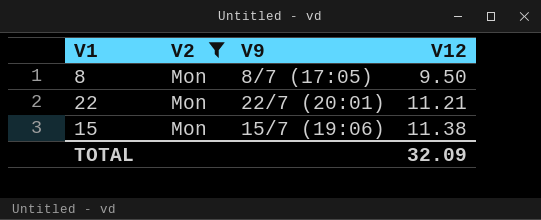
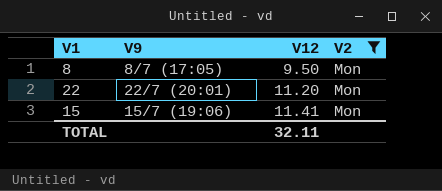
column V2 | position: 2 -> 4
22 | V12: 11.21 -> 11.20
15 | V12: 11.38 -> 11.41
TOTAL | V12: 32.09 -> 32.11

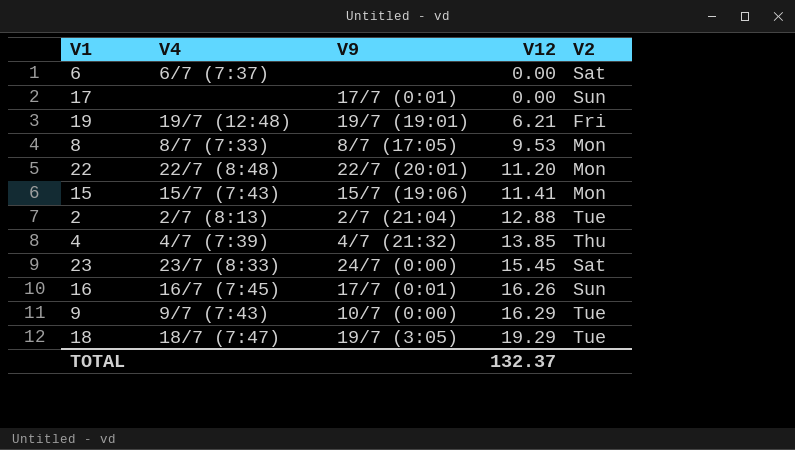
filter: V2 = Mon -> none
column V4 | position: none -> 2
8 | V12: 9.50 -> 9.53
TOTAL | V12: 32.11 -> 132.37

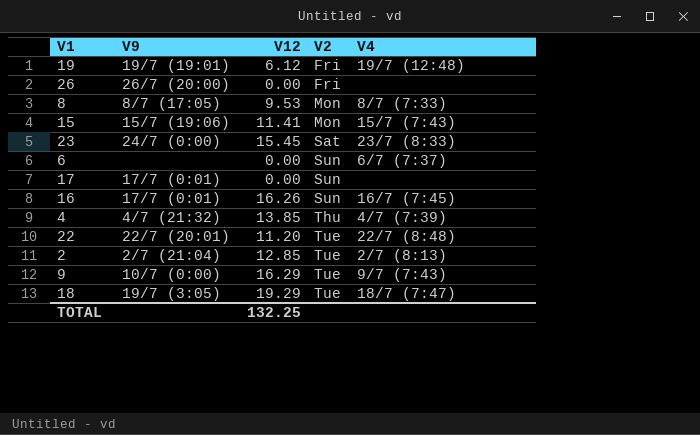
row order: V12 ascending -> V2 ascending
column V4 | position: 2 -> 5
19 | V12: 6.21 -> 6.12
row 26: none -> 26/7 (20:00) | 0.00 | Fri | none
6 | V2: Sat -> Sun
22 | V2: Mon -> Tue
2 | V12: 12.88 -> 12.85
TOTAL | V12: 132.37 -> 132.25

